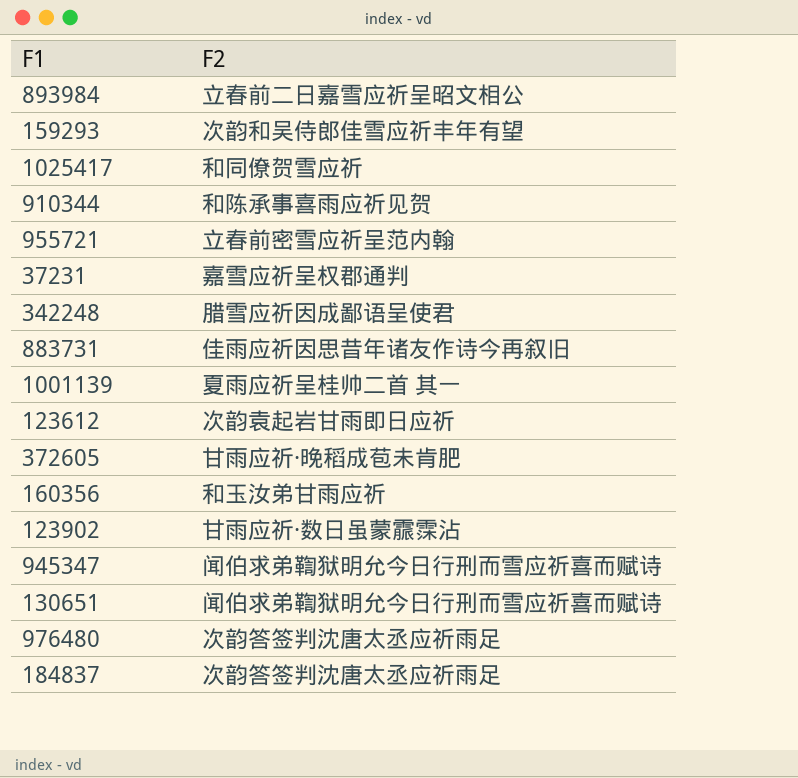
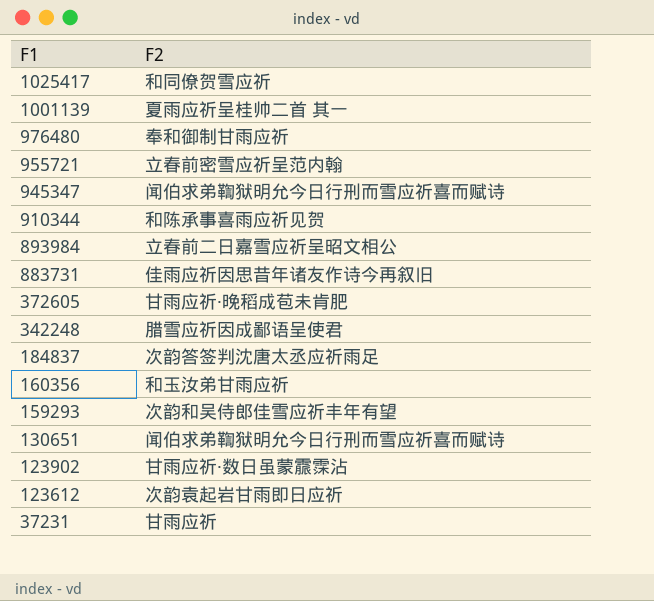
row order: none -> F1 descending
976480 | F2: 次韵答签判沈唐太丞应祈雨足 -> 奉和御制甘雨应祈
37231 | F2: 嘉雪应祈呈权郡通判 -> 甘雨应祈

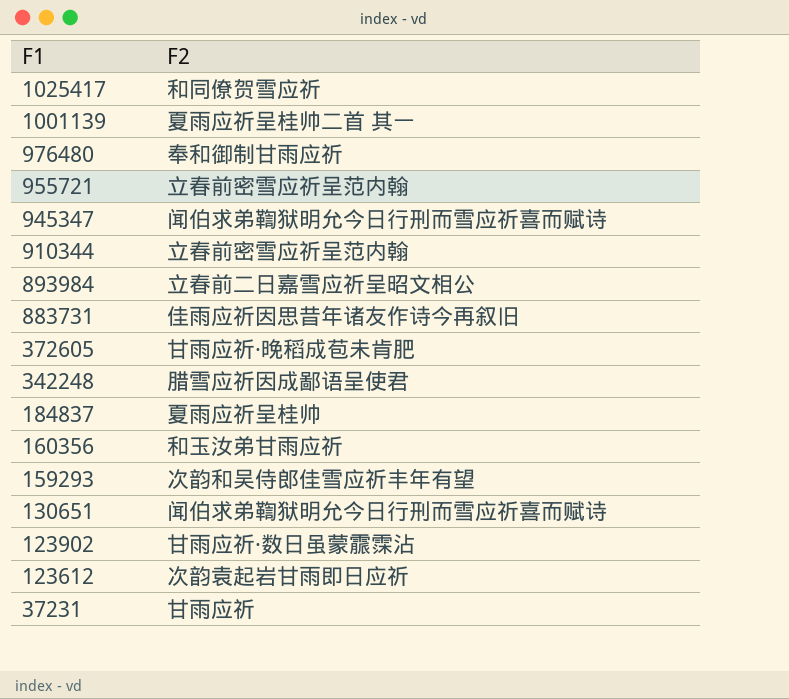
910344 | F2: 和陈承事喜雨应祈见贺 -> 立春前密雪应祈呈范内翰
184837 | F2: 次韵答签判沈唐太丞应祈雨足 -> 夏雨应祈呈桂帅

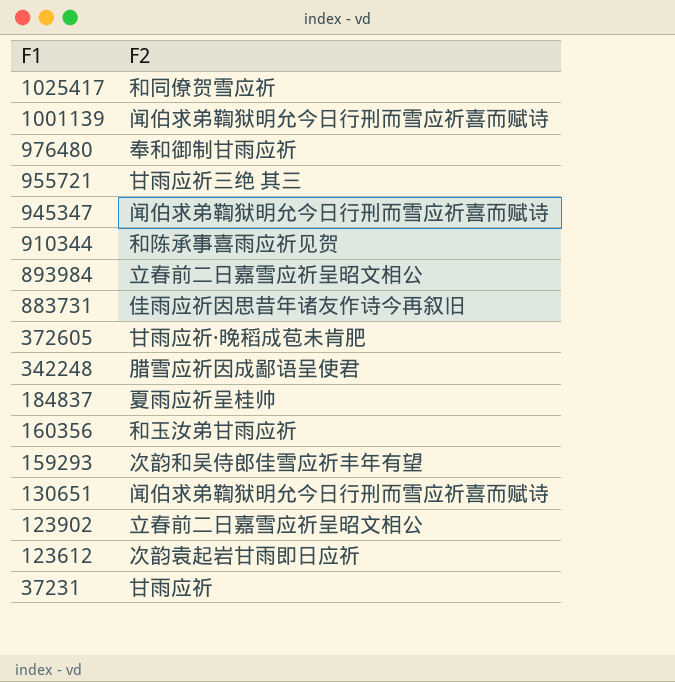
1001139 | F2: 夏雨应祈呈桂帅二首 其一 -> 闻伯求弟鞫狱明允今日行刑而雪应祈喜而赋诗
955721 | F2: 立春前密雪应祈呈范内翰 -> 甘雨应祈三绝 其三
910344 | F2: 立春前密雪应祈呈范内翰 -> 和陈承事喜雨应祈见贺
123902 | F2: 甘雨应祈·数日虽蒙霢霂沾 -> 立春前二日嘉雪应祈呈昭文相公

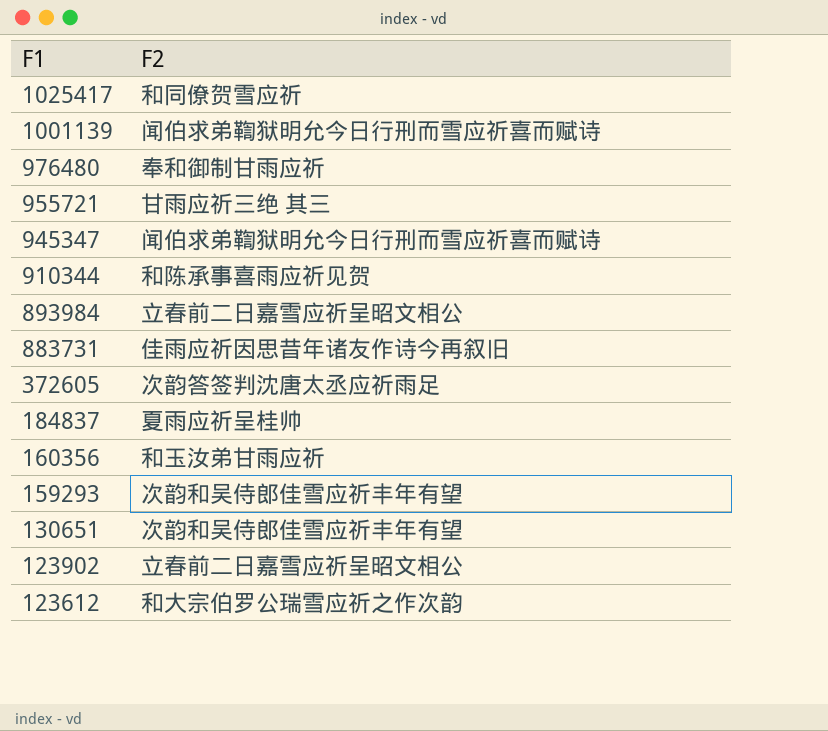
row 342248: 腊雪应祈因成鄙语呈使君 -> none
row 37231: 甘雨应祈 -> none
372605 | F2: 甘雨应祈·晚稻成苞未肯肥 -> 次韵答签判沈唐太丞应祈雨足
130651 | F2: 闻伯求弟鞫狱明允今日行刑而雪应祈喜而赋诗 -> 次韵和吴侍郎佳雪应祈丰年有望
123612 | F2: 次韵袁起岩甘雨即日应祈 -> 和大宗伯罗公瑞雪应祈之作次韵

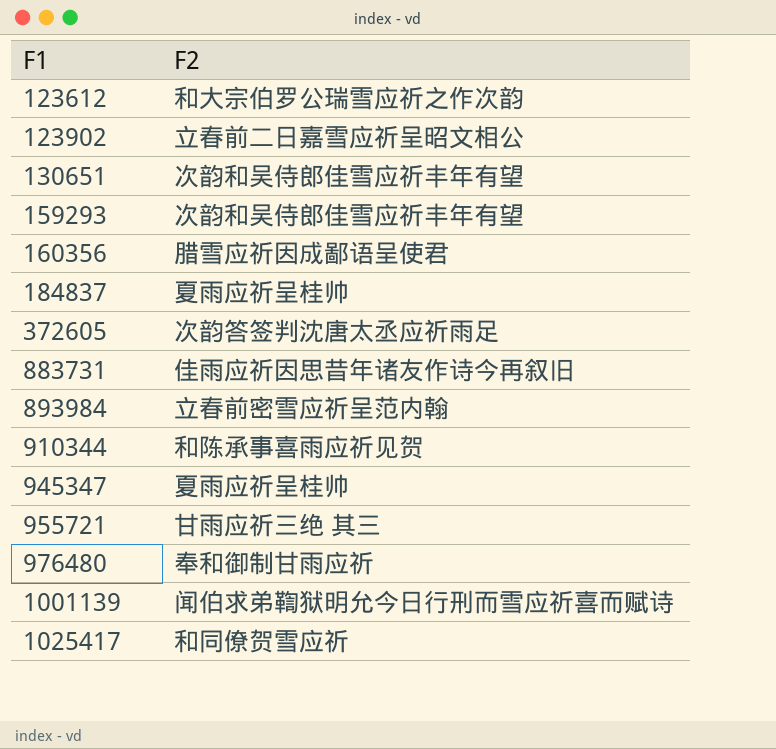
row order: F1 descending -> F1 ascending
160356 | F2: 和玉汝弟甘雨应祈 -> 腊雪应祈因成鄙语呈使君
893984 | F2: 立春前二日嘉雪应祈呈昭文相公 -> 立春前密雪应祈呈范内翰
945347 | F2: 闻伯求弟鞫狱明允今日行刑而雪应祈喜而赋诗 -> 夏雨应祈呈桂帅

